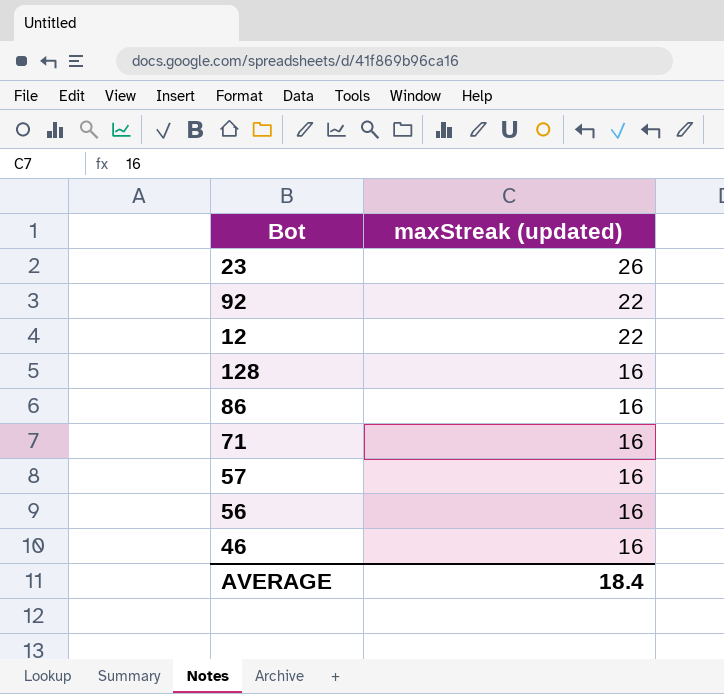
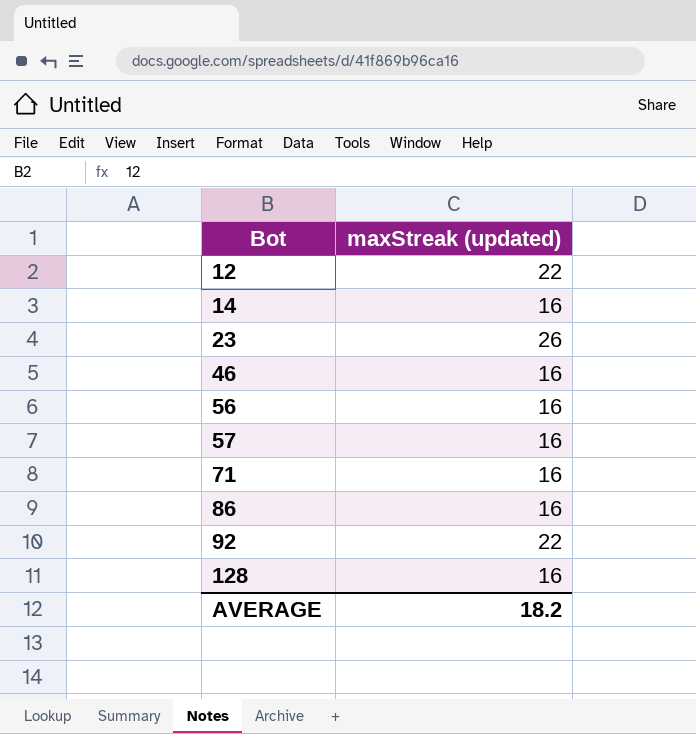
row order: maxStreak (updated) descending -> Bot ascending
row 14: none -> 16
AVERAGE | maxStreak (updated): 18.4 -> 18.2

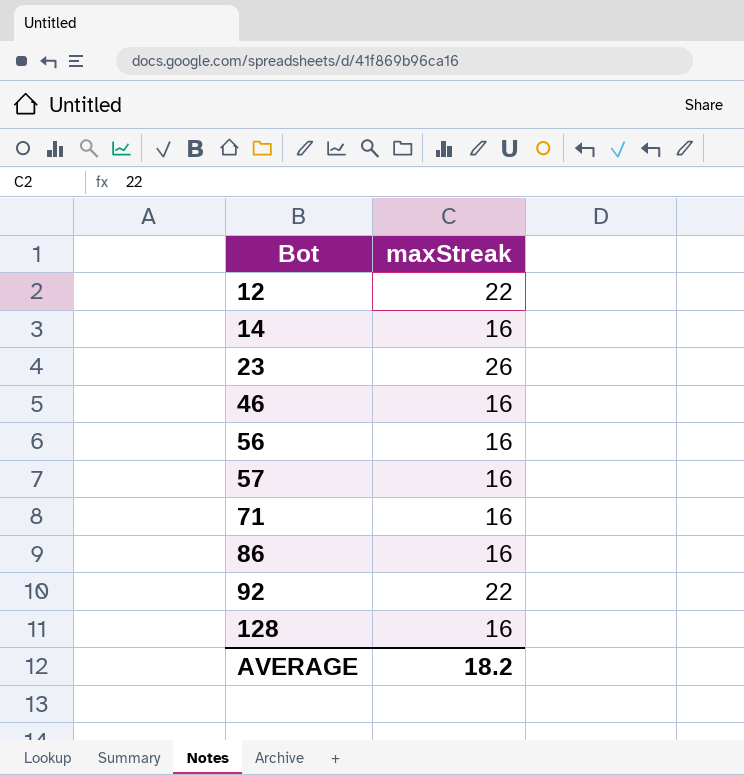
column name: maxStreak (updated) -> maxStreak

